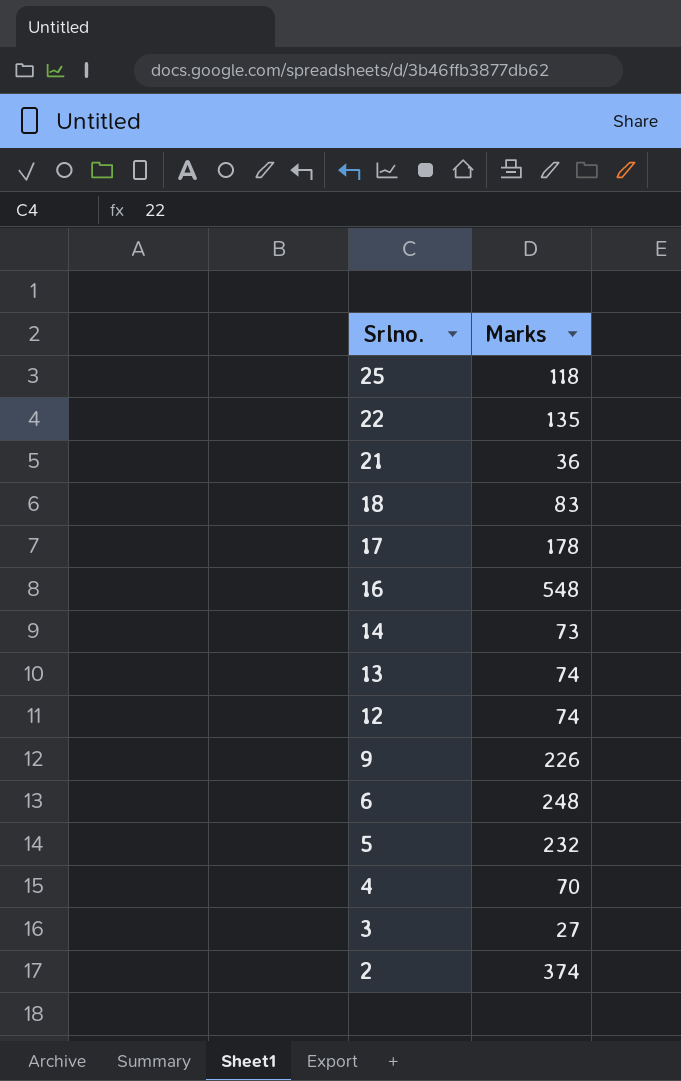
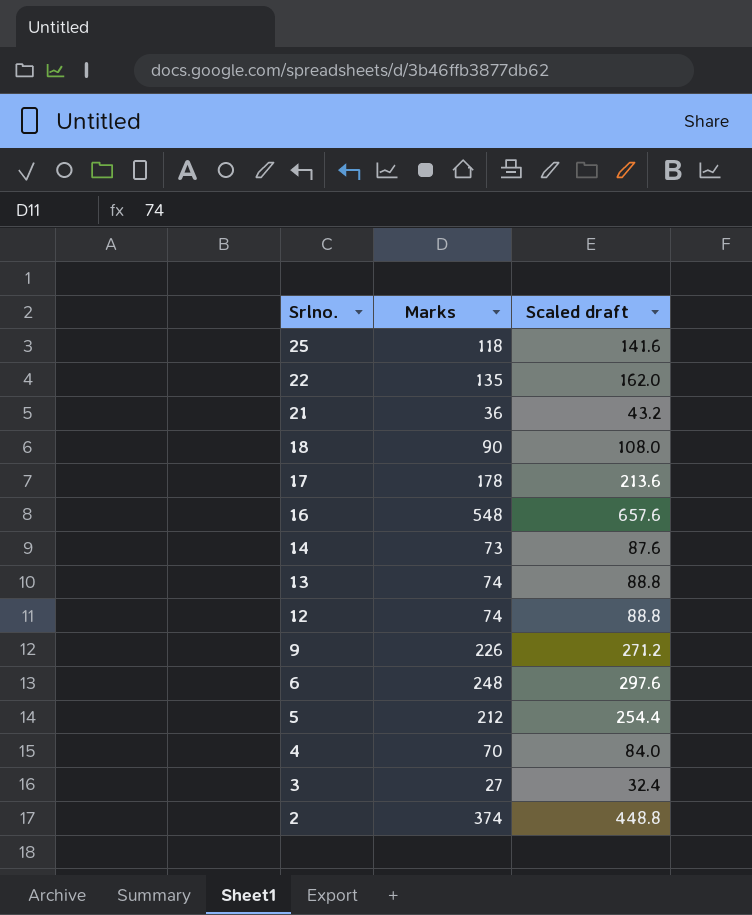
column Scaled draft | formula: none -> [Marks] * 1.2
18 | Marks: 83 -> 90
5 | Marks: 232 -> 212

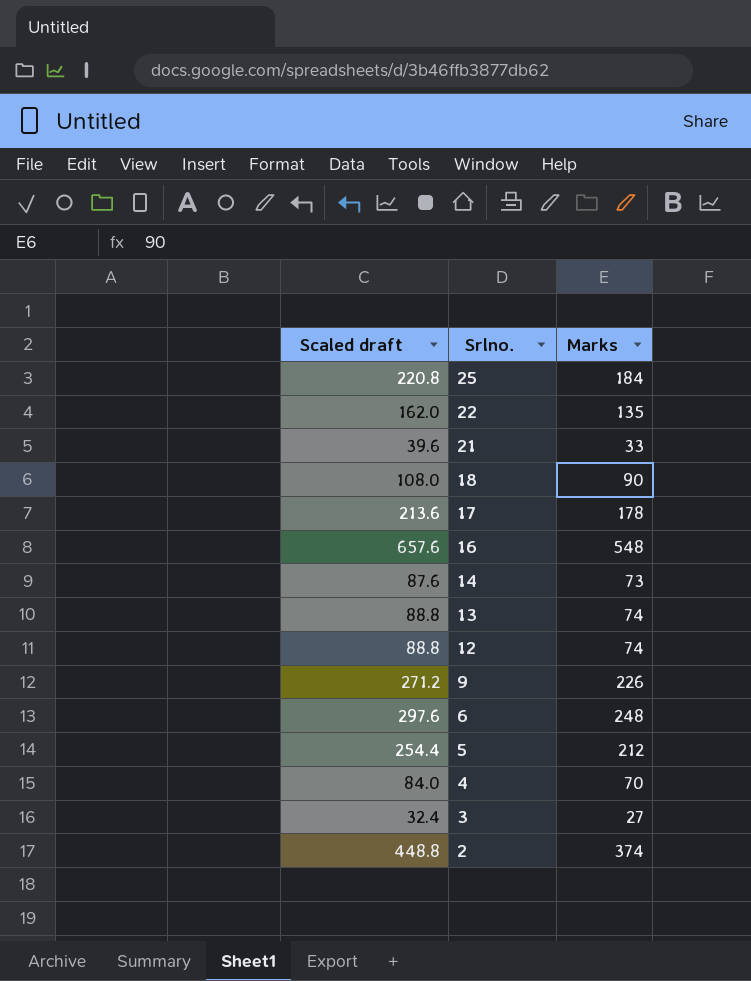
column Scaled draft | position: 3 -> 1
25 | Scaled draft: 141.6 -> 220.8
25 | Marks: 118 -> 184
21 | Scaled draft: 43.2 -> 39.6
21 | Marks: 36 -> 33

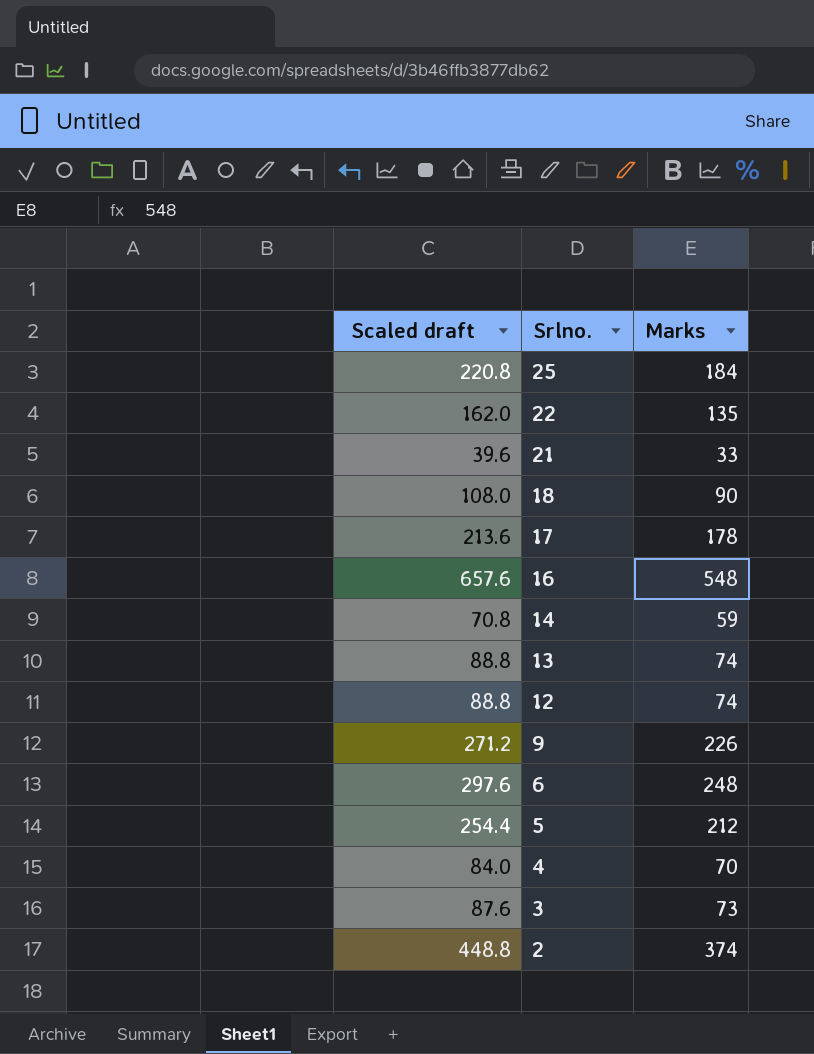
14 | Scaled draft: 87.6 -> 70.8
14 | Marks: 73 -> 59
3 | Scaled draft: 32.4 -> 87.6
3 | Marks: 27 -> 73

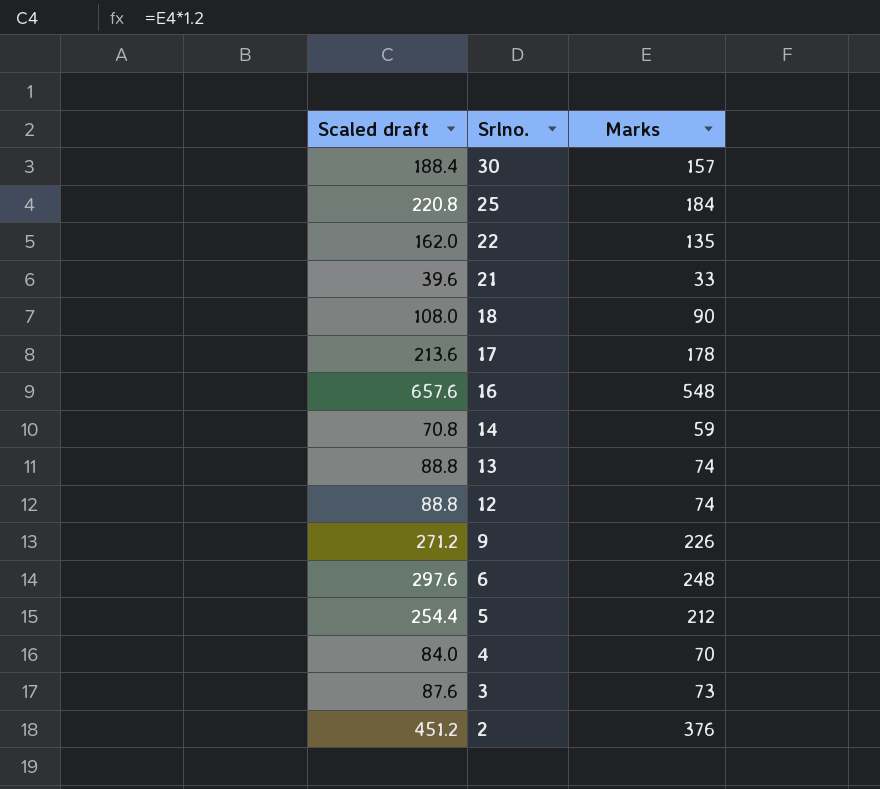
row 30: none -> 188.4 | 157
2 | Scaled draft: 448.8 -> 451.2
2 | Marks: 374 -> 376

